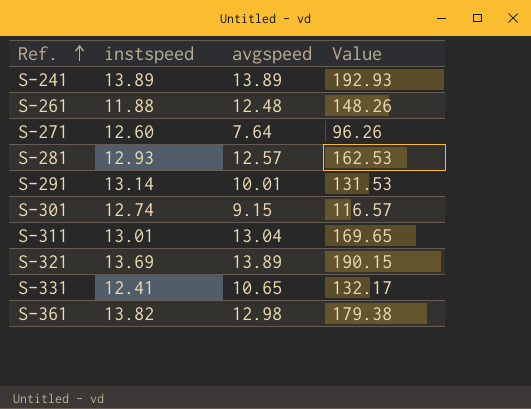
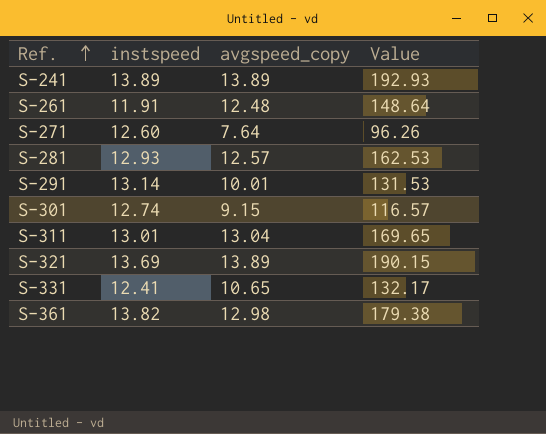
column name: avgspeed -> avgspeed_copy
S-261 | instspeed: 11.88 -> 11.91
S-261 | Value: 148.26 -> 148.64

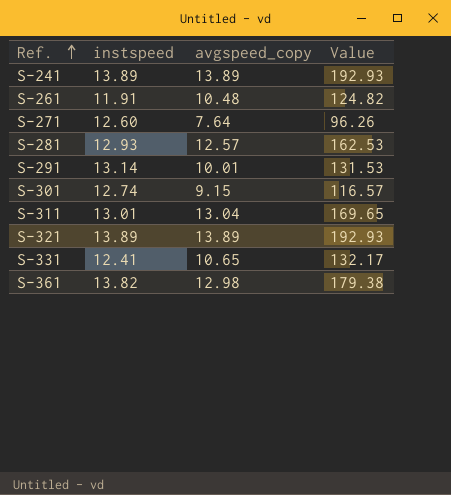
S-261 | avgspeed_copy: 12.48 -> 10.48
S-261 | Value: 148.64 -> 124.82
S-321 | instspeed: 13.69 -> 13.89
S-321 | Value: 190.15 -> 192.93

